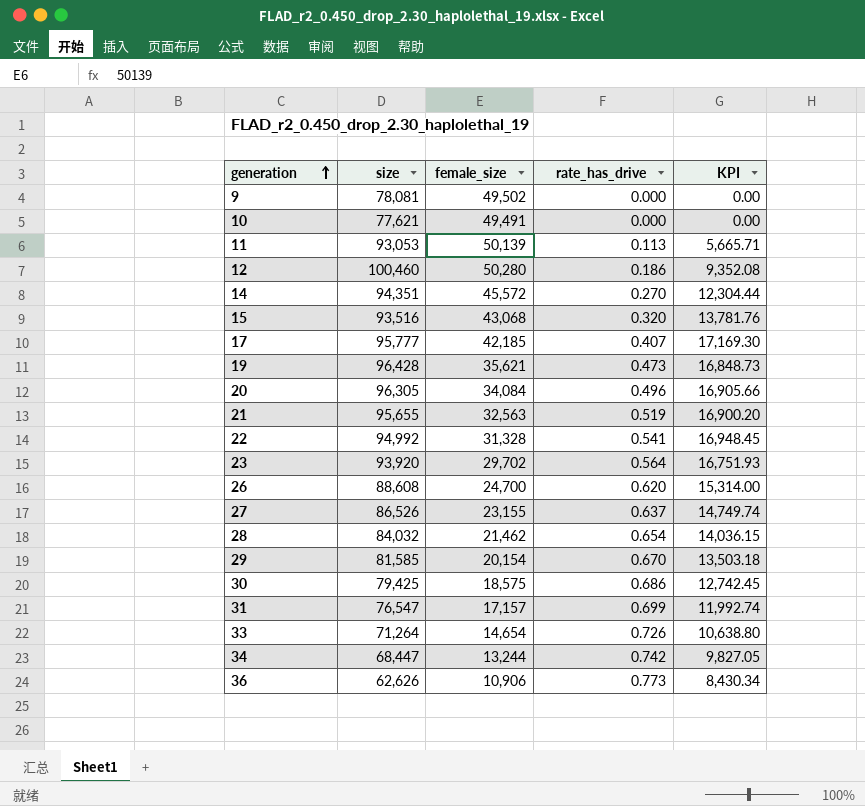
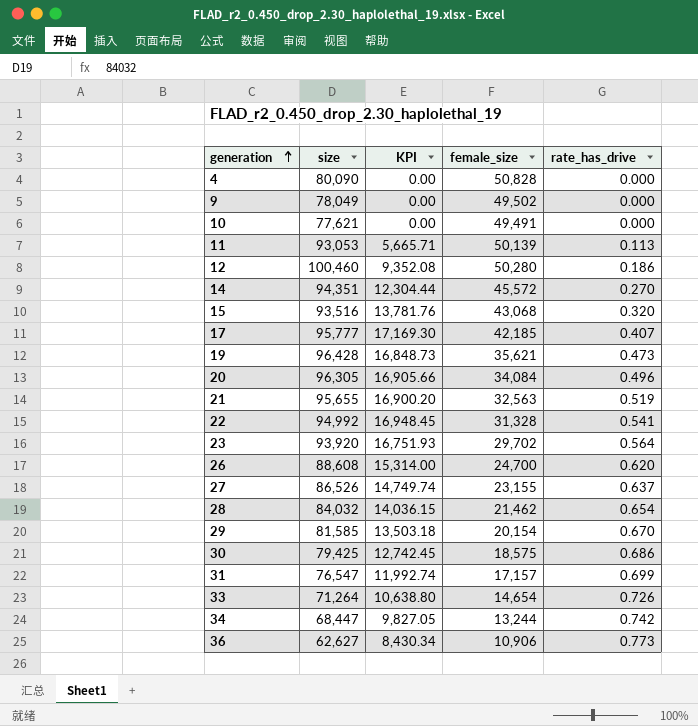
column KPI | position: 5 -> 3
row 4: none -> 80,090 | 0.00 | 50,828 | 0.000
9 | size: 78,081 -> 78,049
36 | size: 62,626 -> 62,627

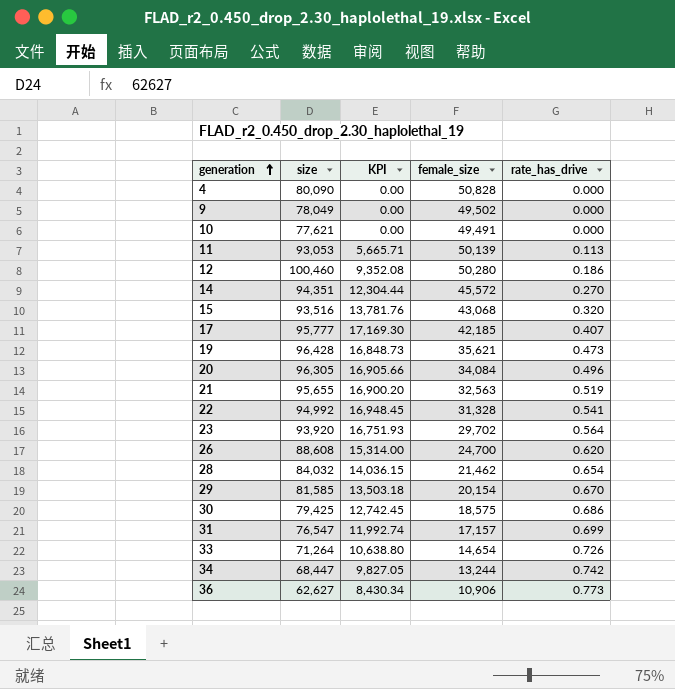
row 27: 86,526 | 14,749.74 | 23,155 | 0.637 -> none

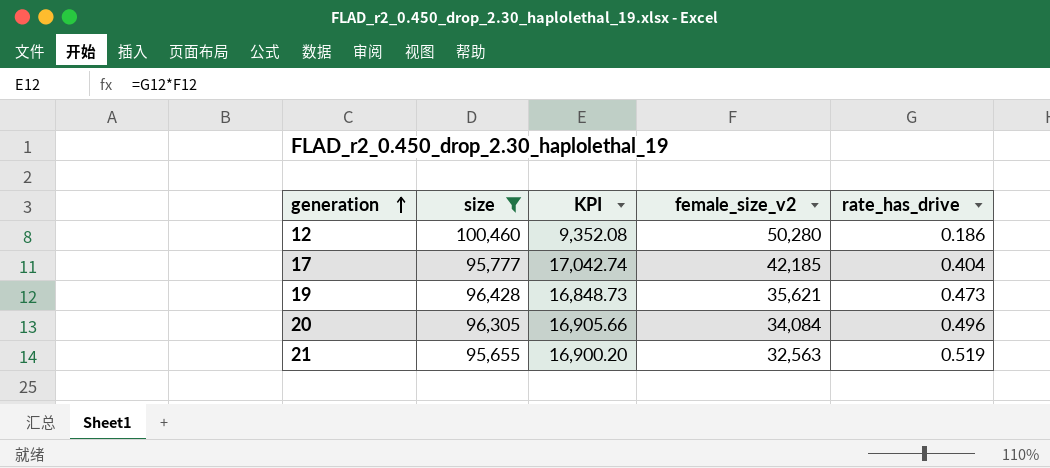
filter: none -> size >= 95,655
column name: female_size -> female_size_v2
17 | KPI: 17,169.30 -> 17,042.74
17 | rate_has_drive: 0.407 -> 0.404

